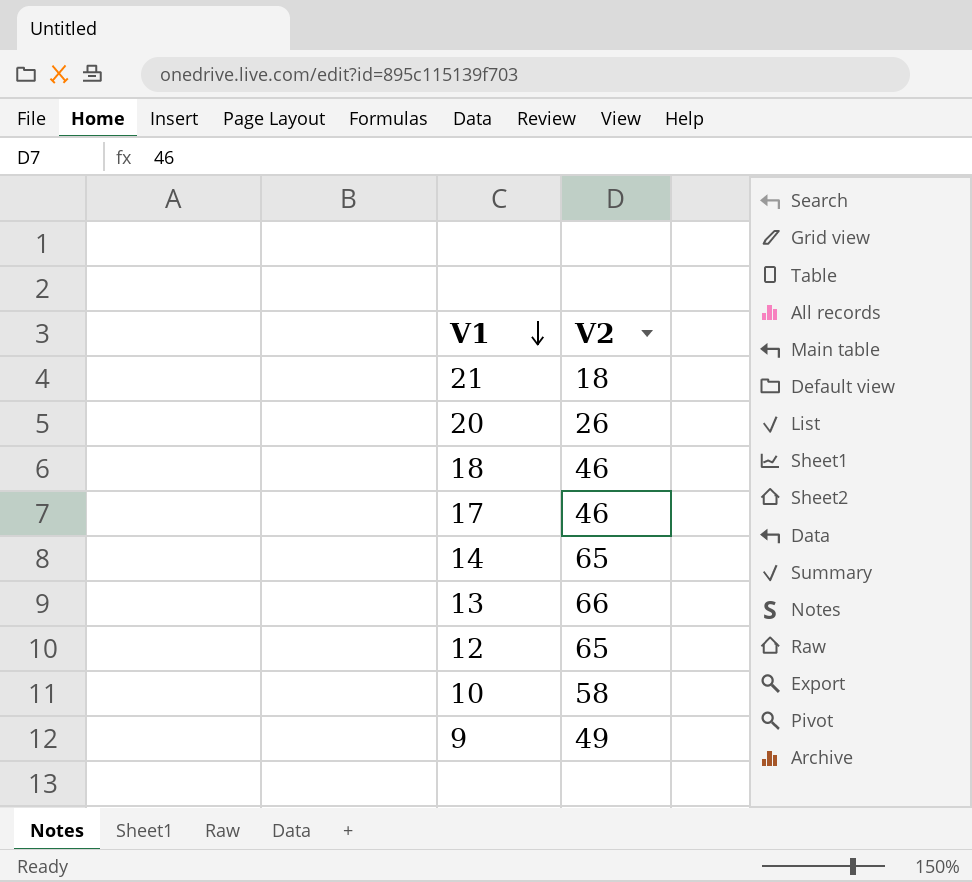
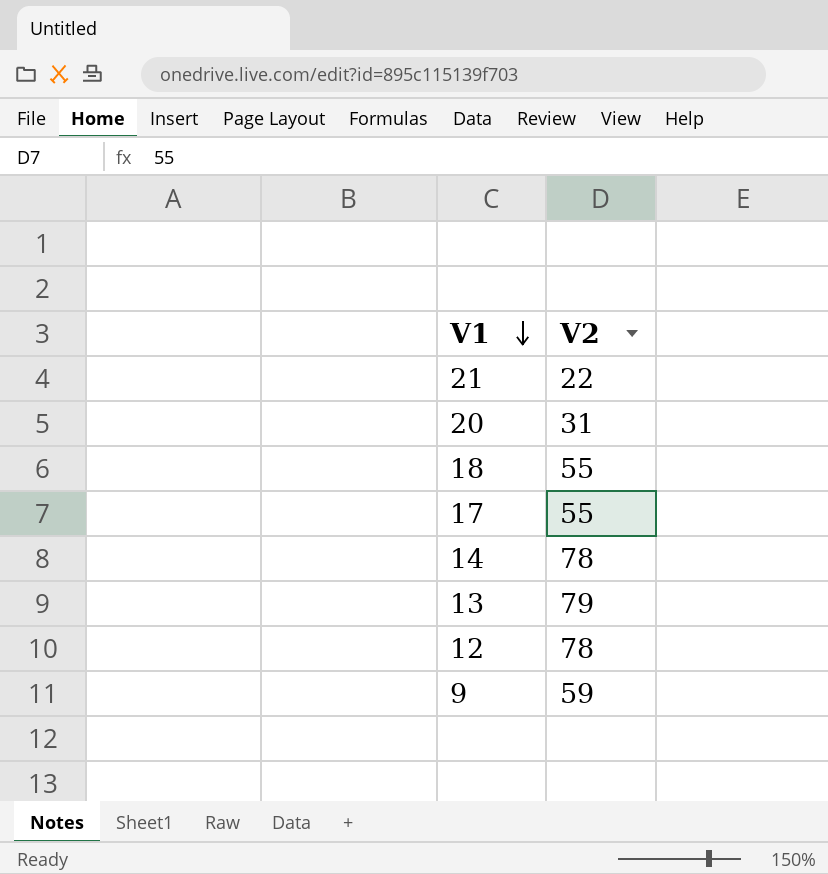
row 10: 58 -> none
21 | V2: 18 -> 22
20 | V2: 26 -> 31
18 | V2: 46 -> 55
17 | V2: 46 -> 55
14 | V2: 65 -> 78
13 | V2: 66 -> 79
12 | V2: 65 -> 78
9 | V2: 49 -> 59

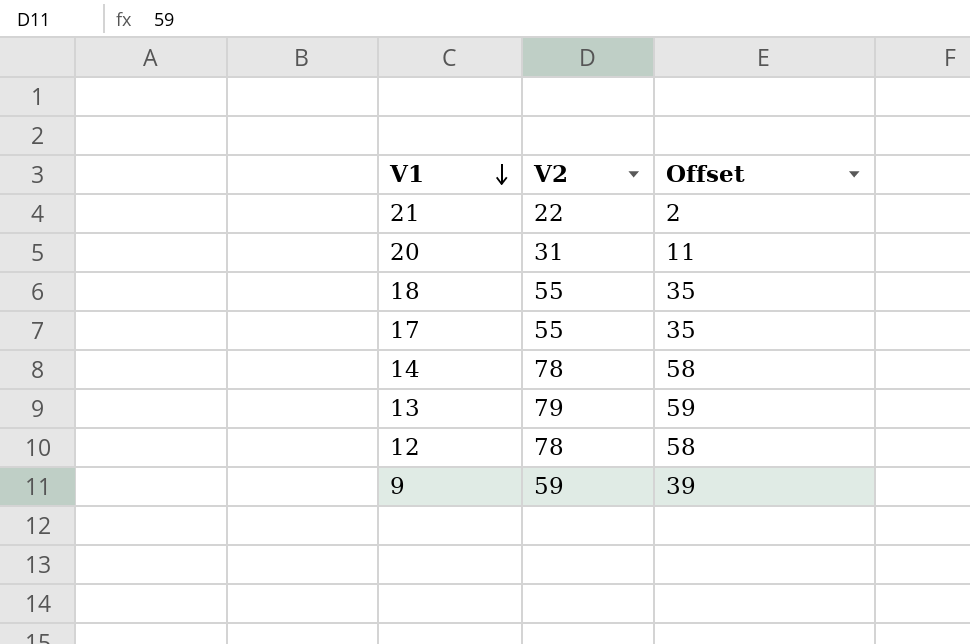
column Offset | formula: none -> [V2] - 20

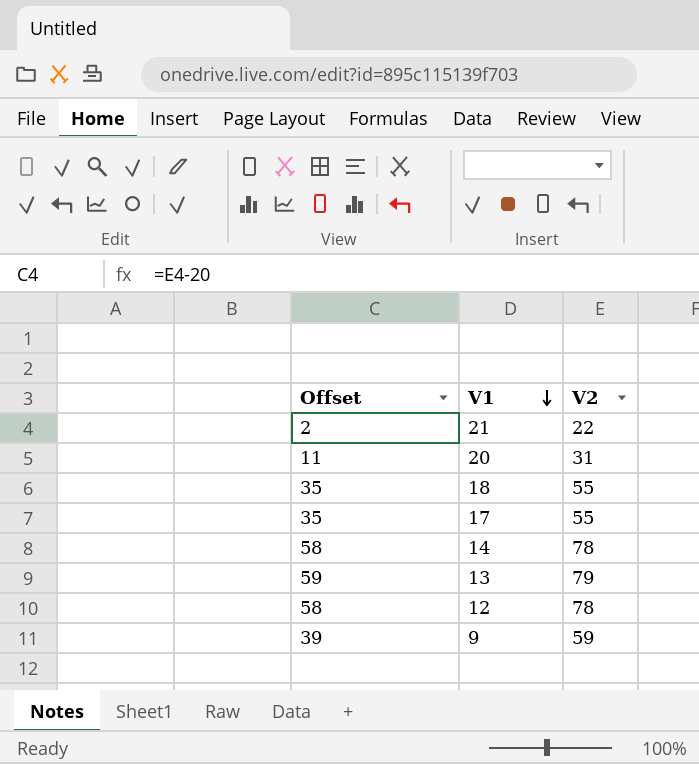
column Offset | position: 3 -> 1

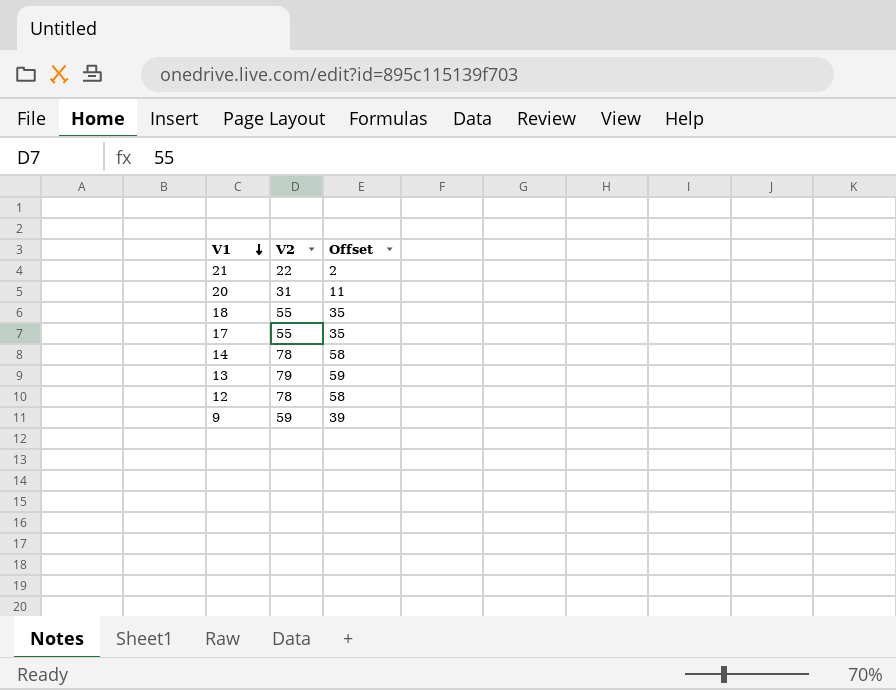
column Offset | position: 1 -> 3

